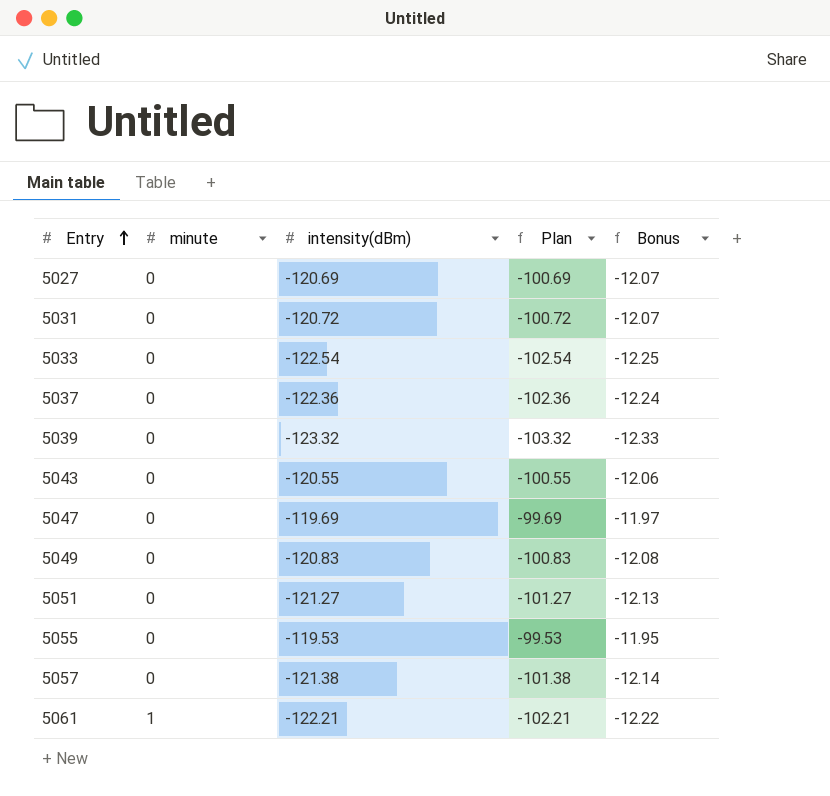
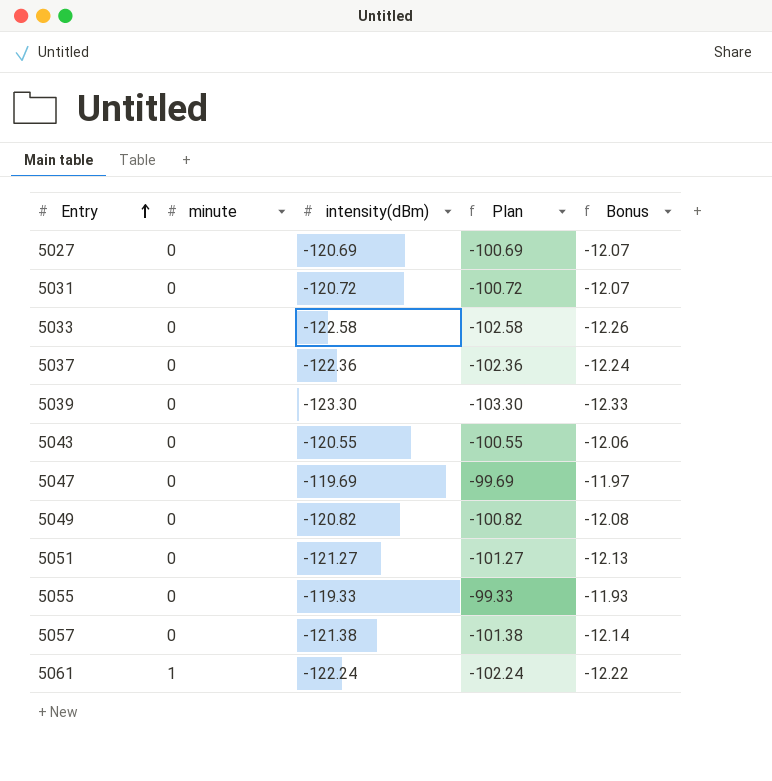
5033 | intensity(dBm): -122.54 -> -122.58
5033 | Plan: -102.54 -> -102.58
5033 | Bonus: -12.25 -> -12.26
5039 | intensity(dBm): -123.32 -> -123.30
5039 | Plan: -103.32 -> -103.30
5049 | intensity(dBm): -120.83 -> -120.82
5049 | Plan: -100.83 -> -100.82
5055 | intensity(dBm): -119.53 -> -119.33
5055 | Plan: -99.53 -> -99.33
5055 | Bonus: -11.95 -> -11.93
5061 | intensity(dBm): -122.21 -> -122.24
5061 | Plan: -102.21 -> -102.24

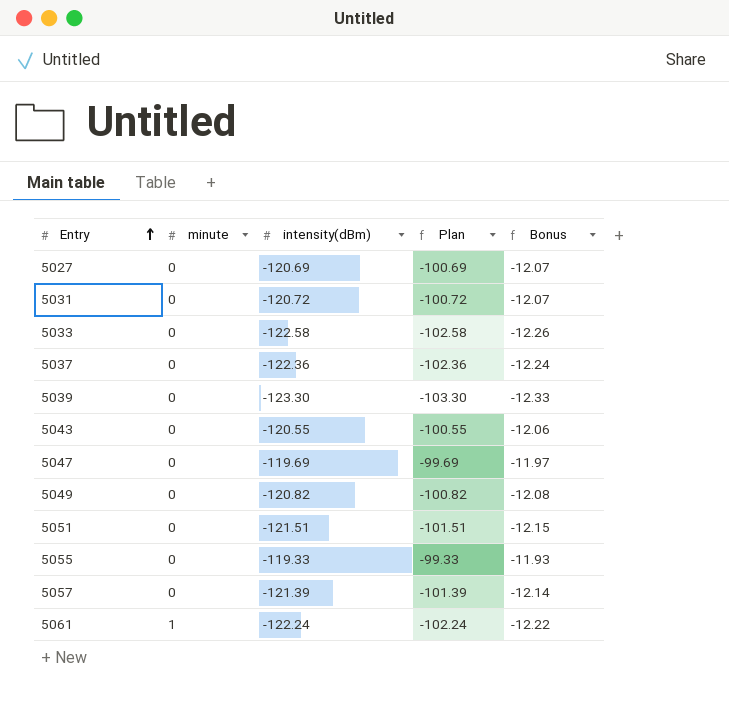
5051 | intensity(dBm): -121.27 -> -121.51
5051 | Plan: -101.27 -> -101.51
5051 | Bonus: -12.13 -> -12.15
5057 | intensity(dBm): -121.38 -> -121.39
5057 | Plan: -101.38 -> -101.39

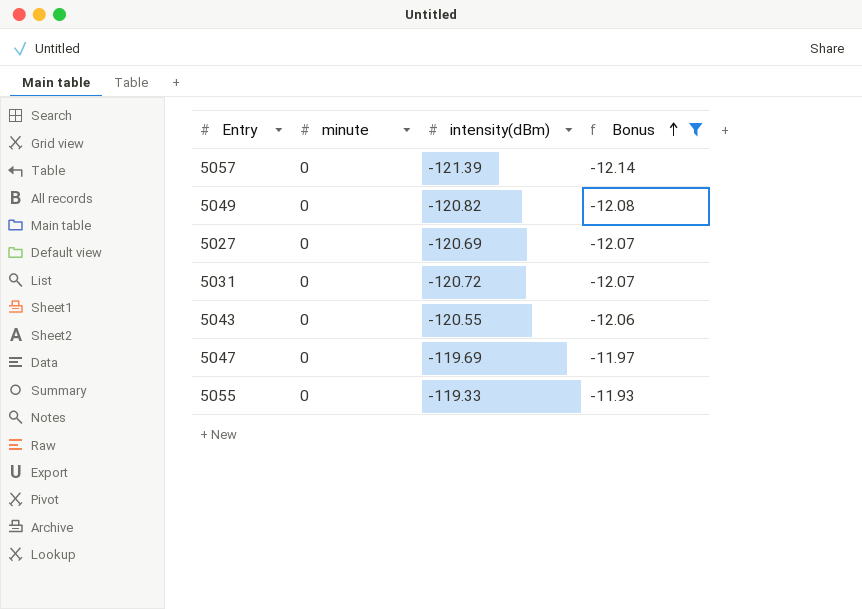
filter: none -> Bonus >= -12.14
row order: Entry ascending -> Bonus ascending
column Plan | formula: [intensity(dBm)] + 20 -> none

